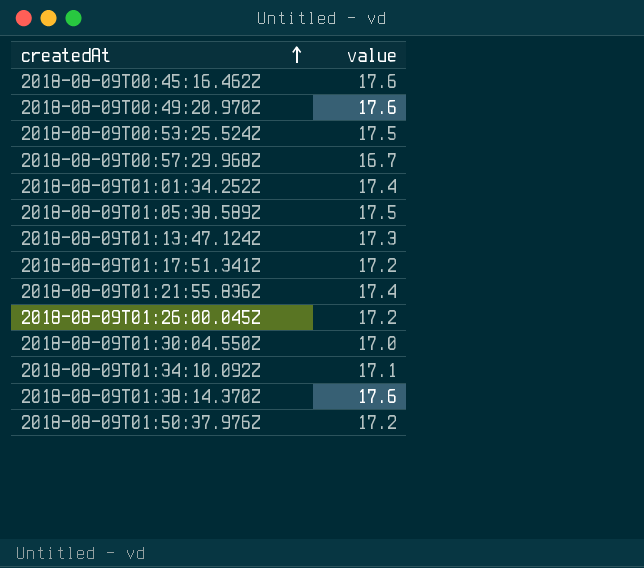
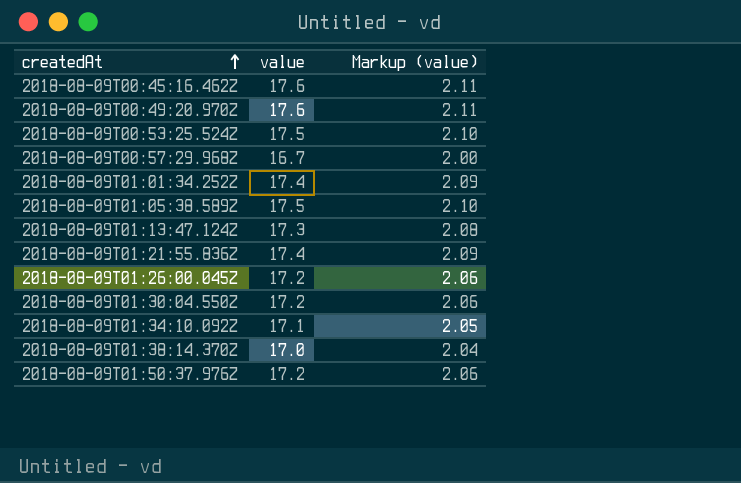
column Markup (value) | formula: none -> [value] * 0.12
row 2018-08-09T01:17:51.341Z: 17.2 -> none
2018-08-09T01:30:04.550Z | value: 17.0 -> 17.2
2018-08-09T01:38:14.370Z | value: 17.6 -> 17.0

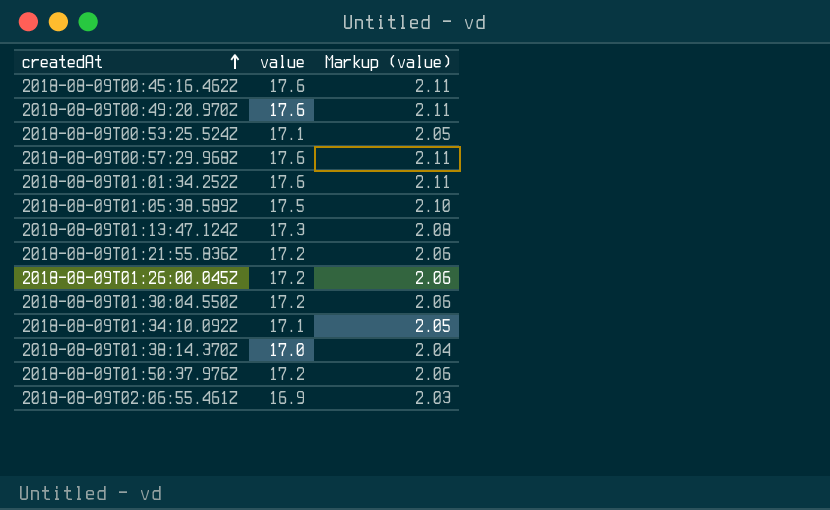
2018-08-09T00:53:25.524Z | value: 17.5 -> 17.1
2018-08-09T00:53:25.524Z | Markup (value): 2.10 -> 2.05
2018-08-09T00:57:29.968Z | value: 16.7 -> 17.6
2018-08-09T00:57:29.968Z | Markup (value): 2.00 -> 2.11
2018-08-09T01:01:34.252Z | value: 17.4 -> 17.6
2018-08-09T01:01:34.252Z | Markup (value): 2.09 -> 2.11
2018-08-09T01:21:55.836Z | value: 17.4 -> 17.2
2018-08-09T01:21:55.836Z | Markup (value): 2.09 -> 2.06
row 2018-08-09T02:06:55.461Z: none -> 16.9 | 2.03

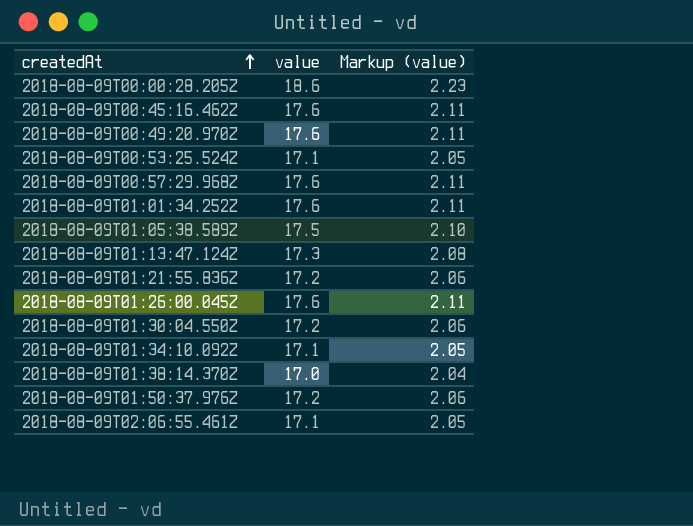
row 2018-08-09T00:00:28.205Z: none -> 18.6 | 2.23
2018-08-09T01:26:00.045Z | value: 17.2 -> 17.6
2018-08-09T01:26:00.045Z | Markup (value): 2.06 -> 2.11
2018-08-09T02:06:55.461Z | value: 16.9 -> 17.1
2018-08-09T02:06:55.461Z | Markup (value): 2.03 -> 2.05

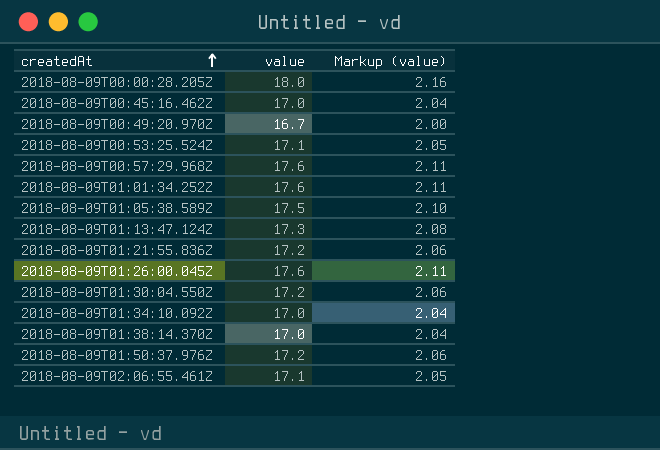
2018-08-09T00:00:28.205Z | value: 18.6 -> 18.0
2018-08-09T00:00:28.205Z | Markup (value): 2.23 -> 2.16
2018-08-09T00:45:16.462Z | value: 17.6 -> 17.0
2018-08-09T00:45:16.462Z | Markup (value): 2.11 -> 2.04
2018-08-09T00:49:20.970Z | value: 17.6 -> 16.7
2018-08-09T00:49:20.970Z | Markup (value): 2.11 -> 2.00
2018-08-09T01:34:10.092Z | value: 17.1 -> 17.0
2018-08-09T01:34:10.092Z | Markup (value): 2.05 -> 2.04

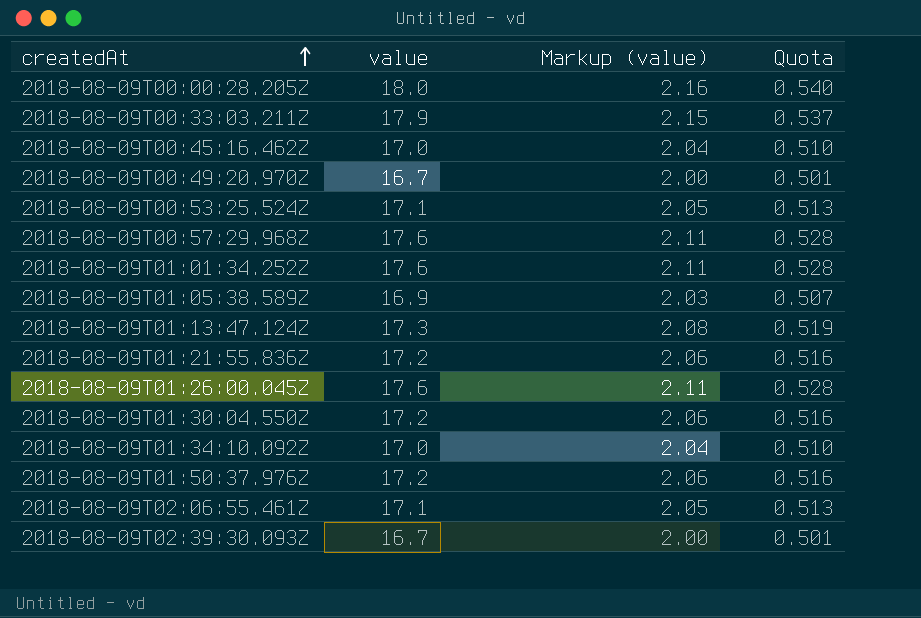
column Quota | formula: none -> [value] * 0.03
row 2018-08-09T01:38:14.370Z: 17.0 | 2.04 -> none
row 2018-08-09T00:33:03.211Z: none -> 17.9 | 2.15 | 0.537
2018-08-09T01:05:38.589Z | value: 17.5 -> 16.9
2018-08-09T01:05:38.589Z | Markup (value): 2.10 -> 2.03
row 2018-08-09T02:39:30.093Z: none -> 16.7 | 2.00 | 0.501

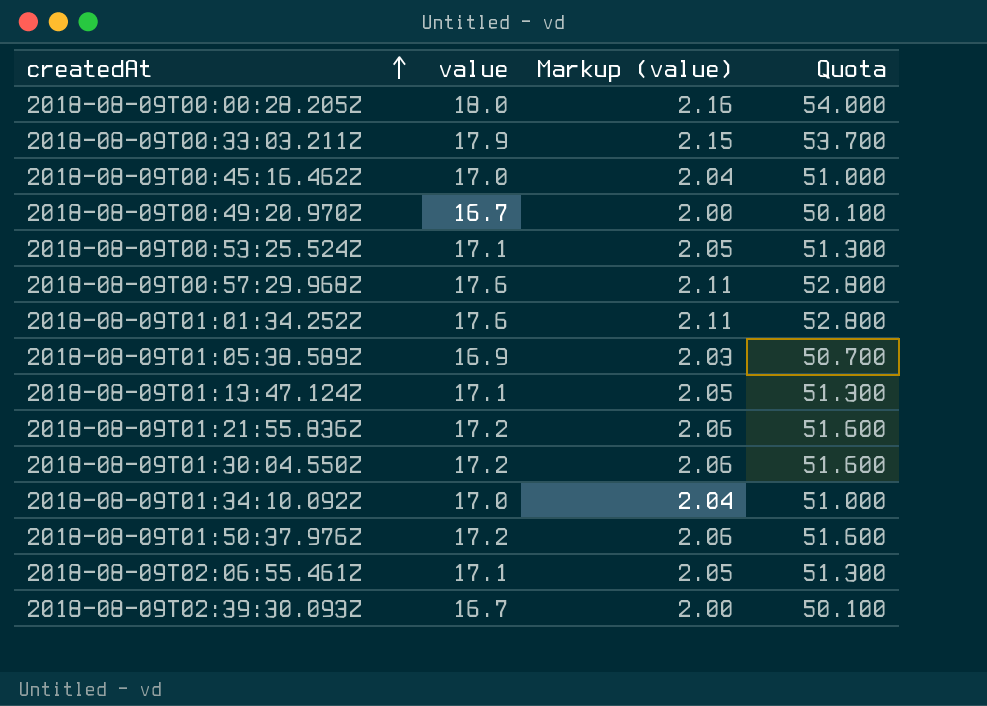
column Quota | formula: [value] * 0.03 -> [value] * 3
row 2018-08-09T01:26:00.045Z: 17.6 | 2.11 | 0.528 -> none
2018-08-09T01:13:47.124Z | value: 17.3 -> 17.1
2018-08-09T01:13:47.124Z | Markup (value): 2.08 -> 2.05

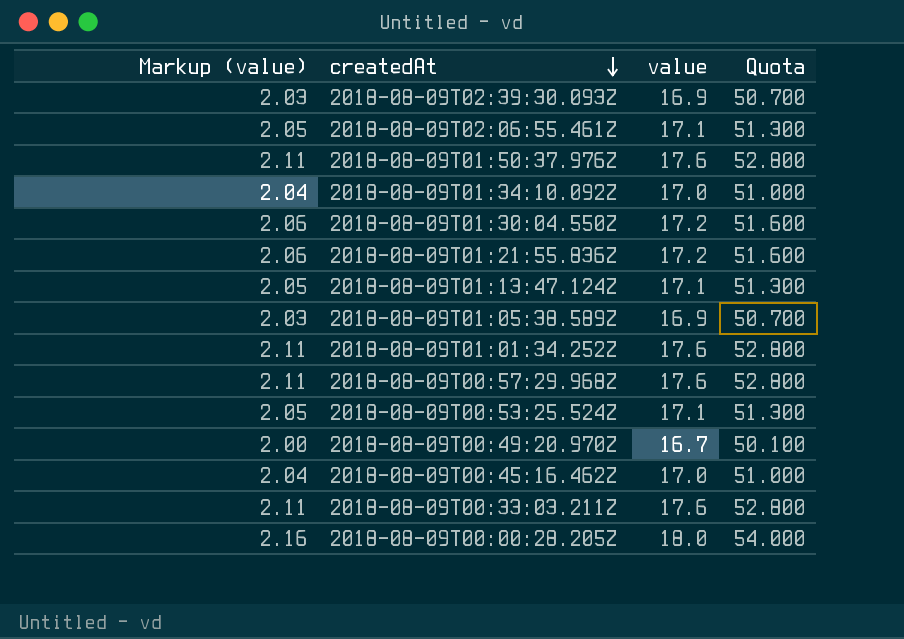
row order: createdAt ascending -> createdAt descending
column Markup (value) | position: 3 -> 1
2018-08-09T02:39:30.093Z | Markup (value): 2.00 -> 2.03
2018-08-09T02:39:30.093Z | value: 16.7 -> 16.9
2018-08-09T02:39:30.093Z | Quota: 50.100 -> 50.700
2018-08-09T01:50:37.976Z | Markup (value): 2.06 -> 2.11
2018-08-09T01:50:37.976Z | value: 17.2 -> 17.6
2018-08-09T01:50:37.976Z | Quota: 51.600 -> 52.800
2018-08-09T00:33:03.211Z | Markup (value): 2.15 -> 2.11
2018-08-09T00:33:03.211Z | value: 17.9 -> 17.6
2018-08-09T00:33:03.211Z | Quota: 53.700 -> 52.800

